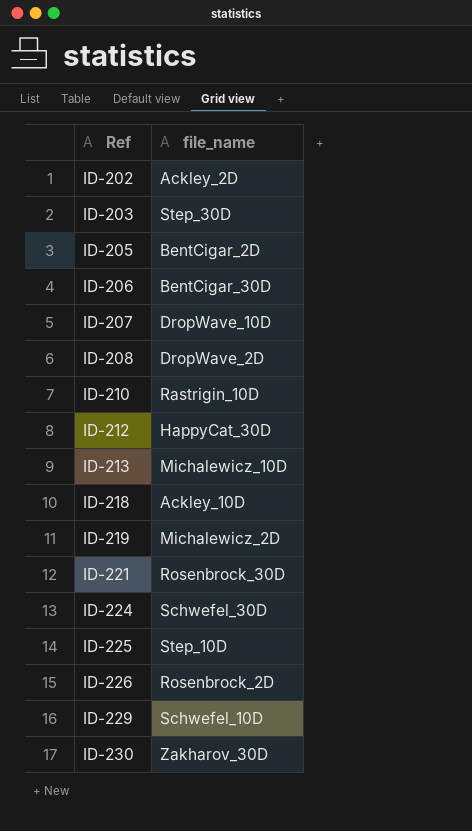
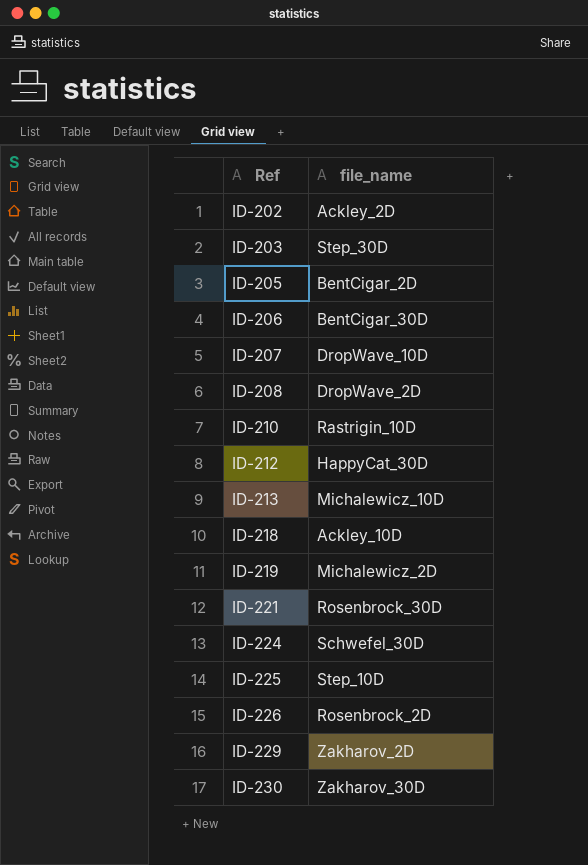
ID-229 | file_name: Schwefel_10D -> Zakharov_2D

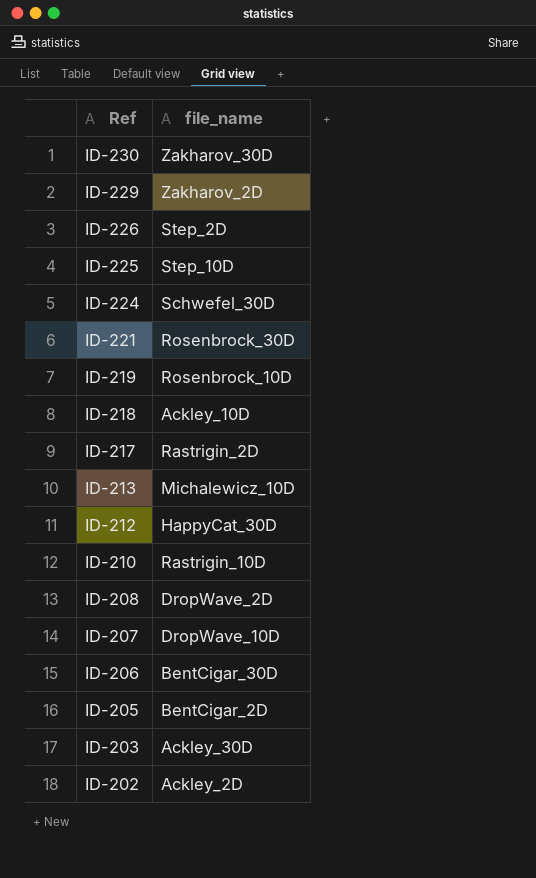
row order: Ref ascending -> Ref descending
ID-226 | file_name: Rosenbrock_2D -> Step_2D
ID-219 | file_name: Michalewicz_2D -> Rosenbrock_10D
row ID-217: none -> Rastrigin_2D
ID-203 | file_name: Step_30D -> Ackley_30D

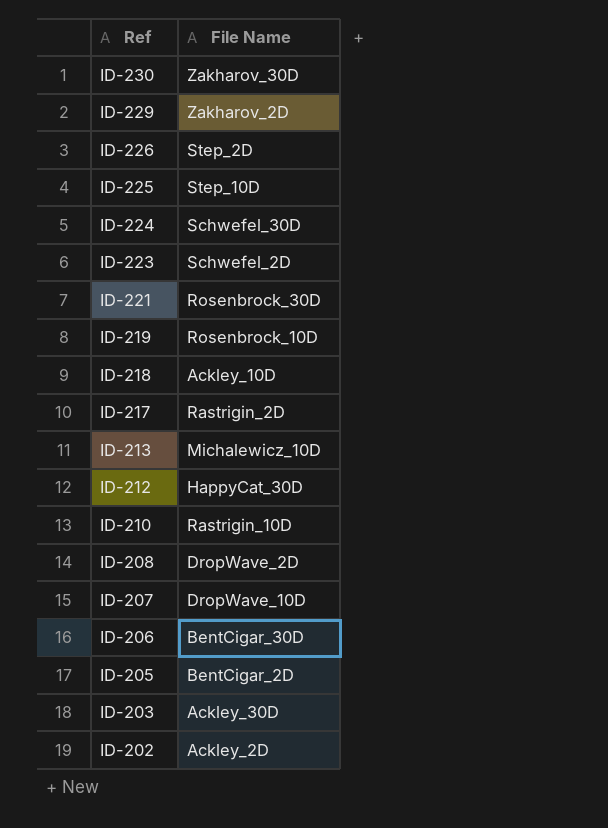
column name: file_name -> File Name
row ID-223: none -> Schwefel_2D

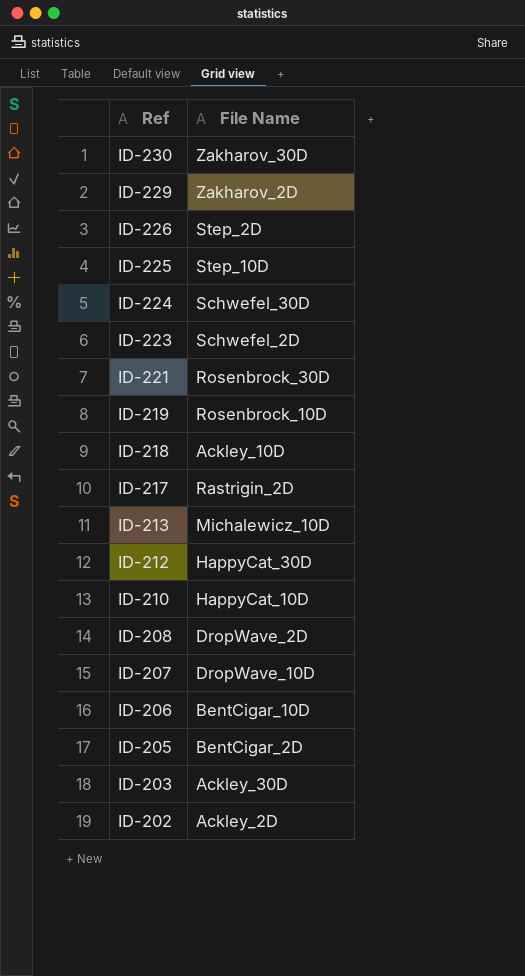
ID-210 | File Name: Rastrigin_10D -> HappyCat_10D
ID-206 | File Name: BentCigar_30D -> BentCigar_10D

